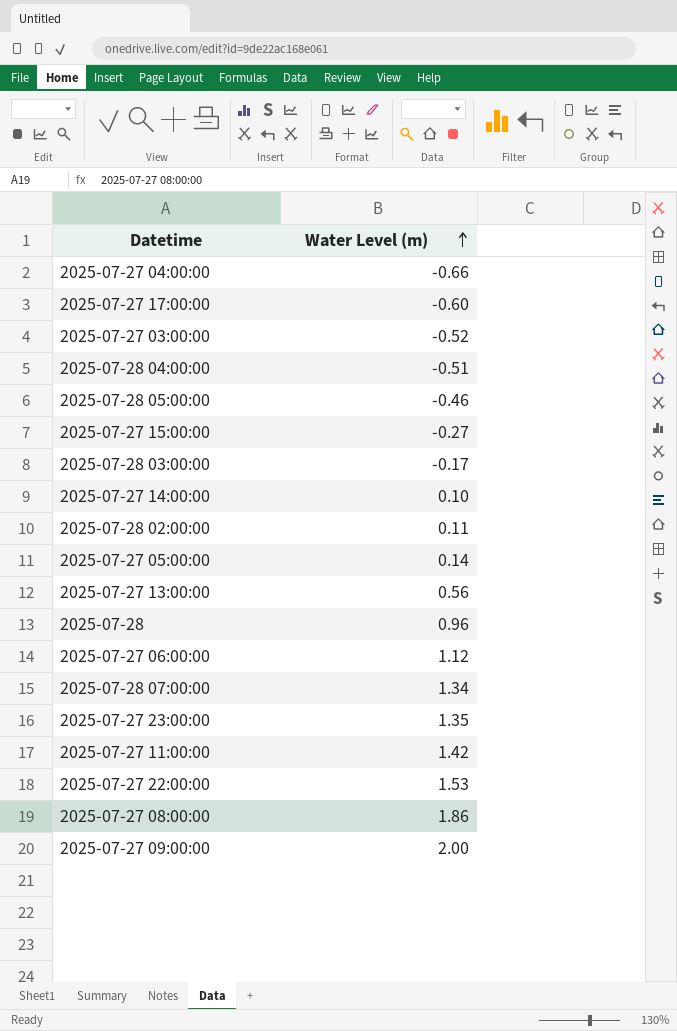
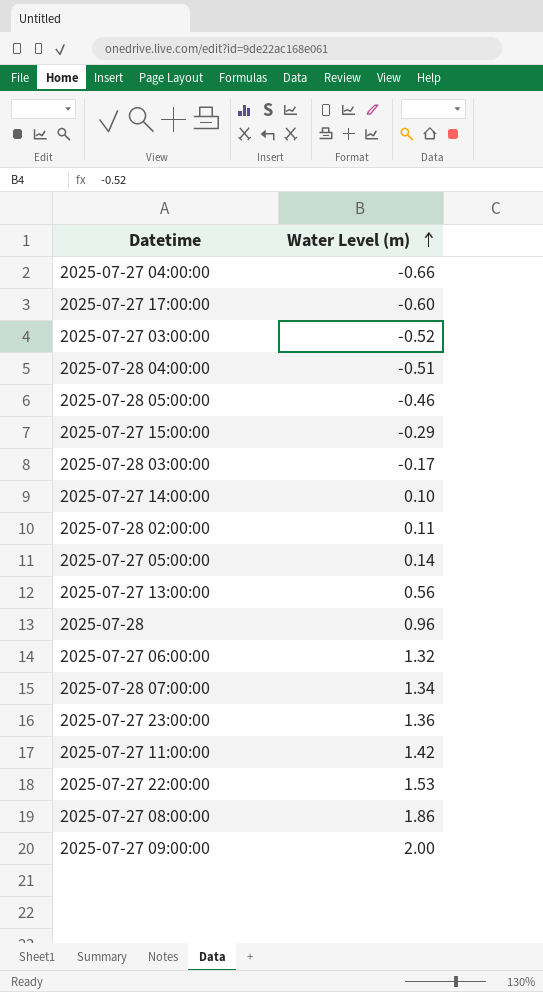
2025-07-27 15:00:00 | Water Level (m): -0.27 -> -0.29
2025-07-27 06:00:00 | Water Level (m): 1.12 -> 1.32
2025-07-27 23:00:00 | Water Level (m): 1.35 -> 1.36

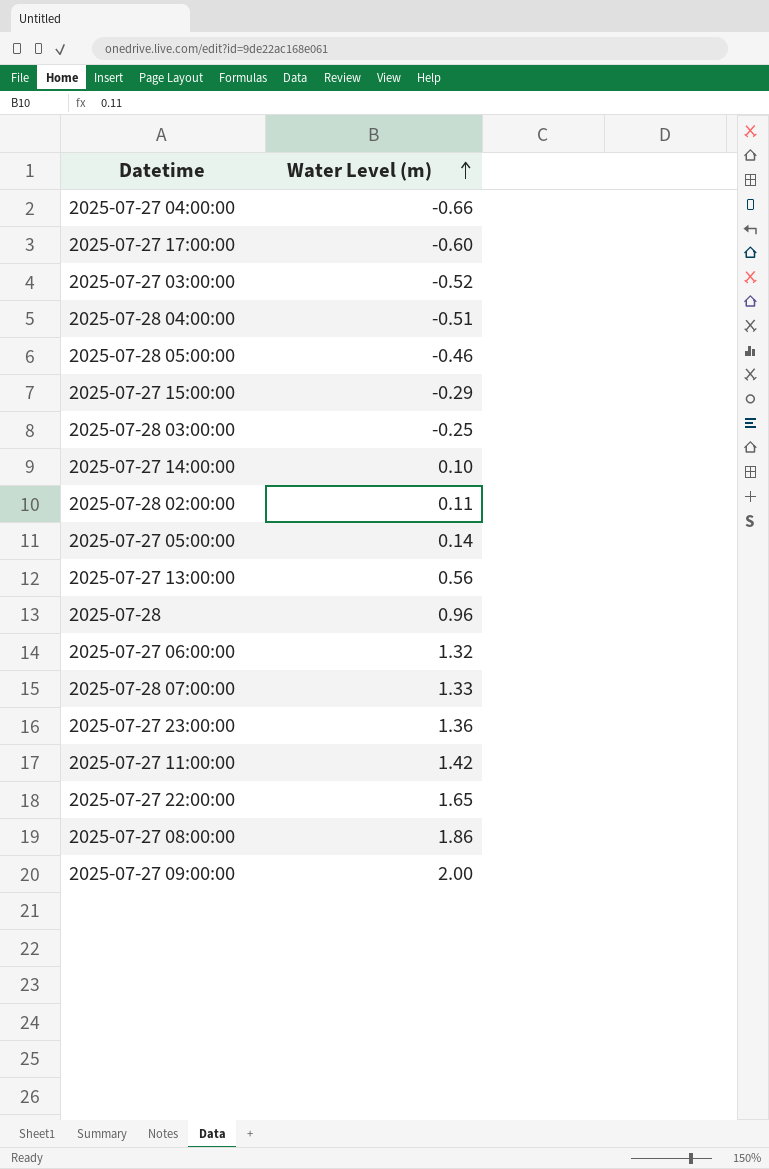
2025-07-28 03:00:00 | Water Level (m): -0.17 -> -0.25
2025-07-28 07:00:00 | Water Level (m): 1.34 -> 1.33
2025-07-27 22:00:00 | Water Level (m): 1.53 -> 1.65

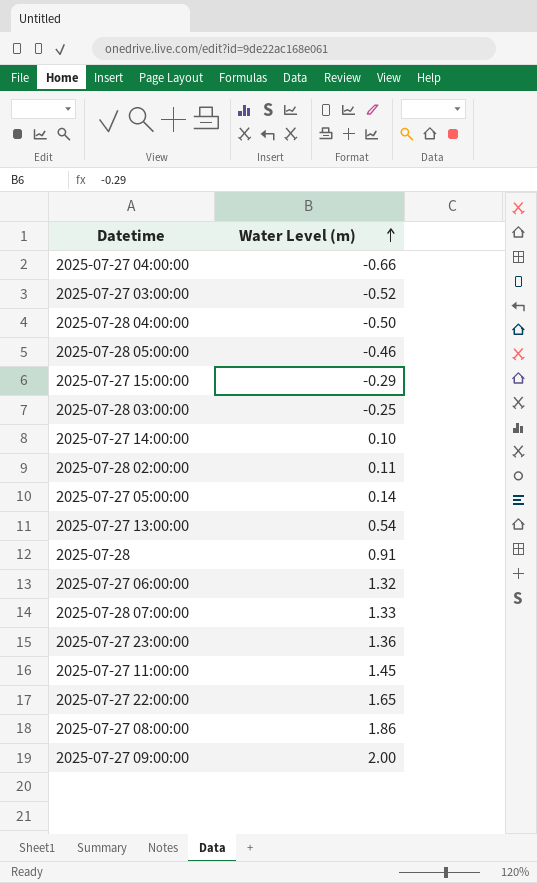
row 2025-07-27 17:00:00: -0.60 -> none
2025-07-28 04:00:00 | Water Level (m): -0.51 -> -0.50
2025-07-27 13:00:00 | Water Level (m): 0.56 -> 0.54
2025-07-28 | Water Level (m): 0.96 -> 0.91
2025-07-27 11:00:00 | Water Level (m): 1.42 -> 1.45

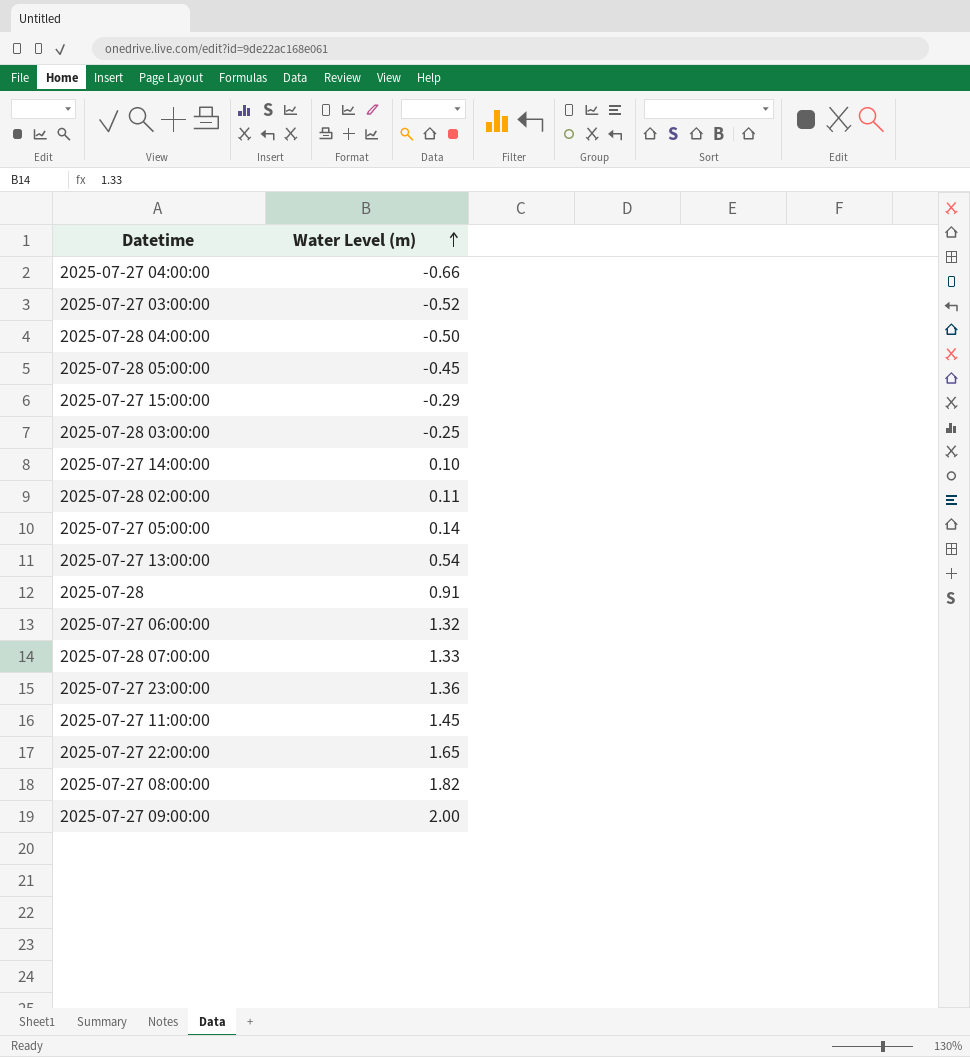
2025-07-28 05:00:00 | Water Level (m): -0.46 -> -0.45
2025-07-27 08:00:00 | Water Level (m): 1.86 -> 1.82

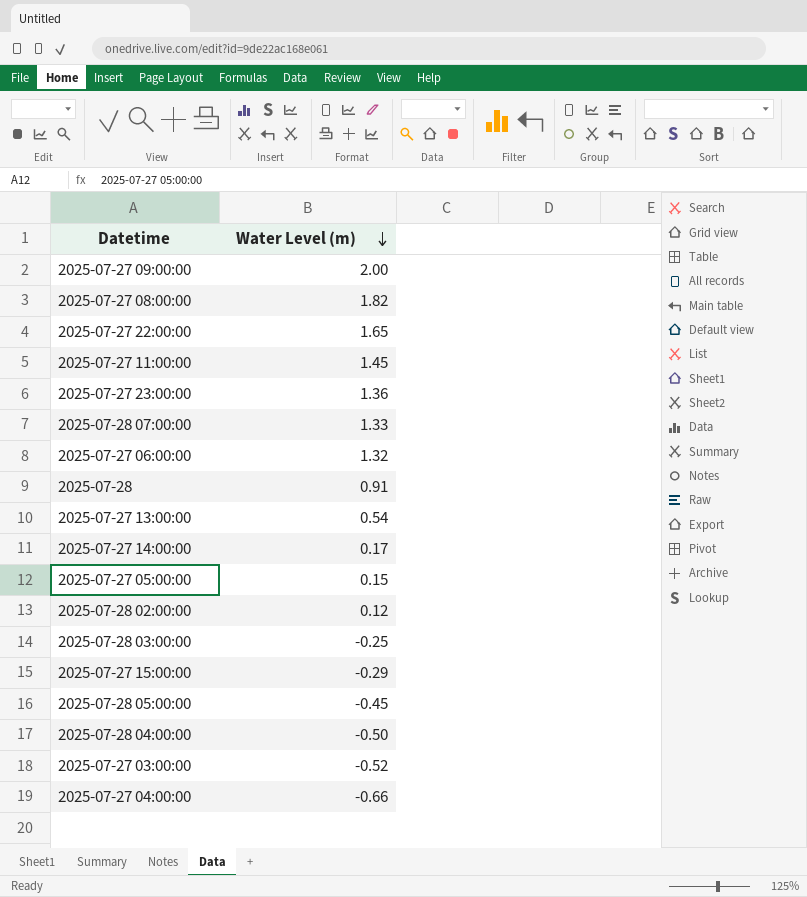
row order: Water Level (m) ascending -> Water Level (m) descending
2025-07-27 14:00:00 | Water Level (m): 0.10 -> 0.17
2025-07-27 05:00:00 | Water Level (m): 0.14 -> 0.15
2025-07-28 02:00:00 | Water Level (m): 0.11 -> 0.12

